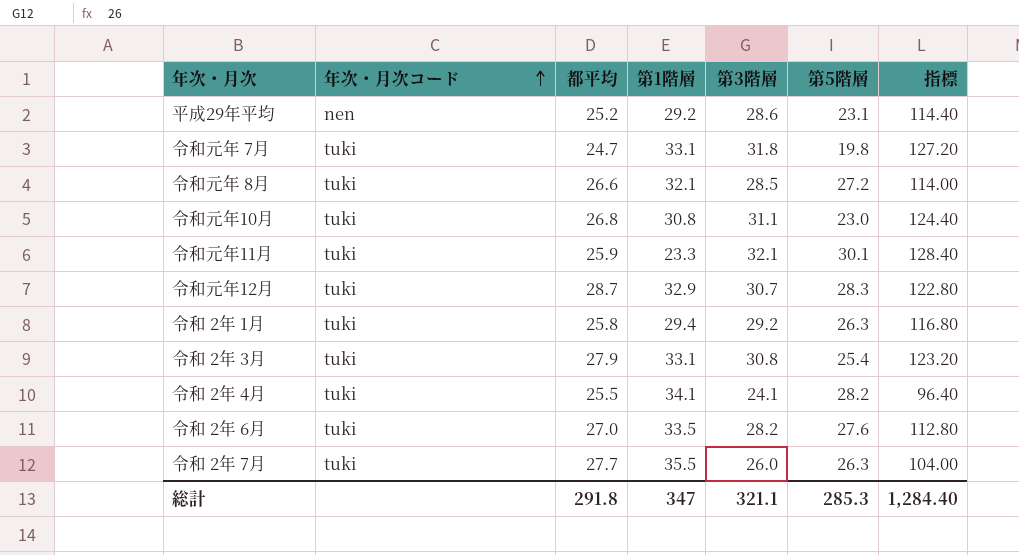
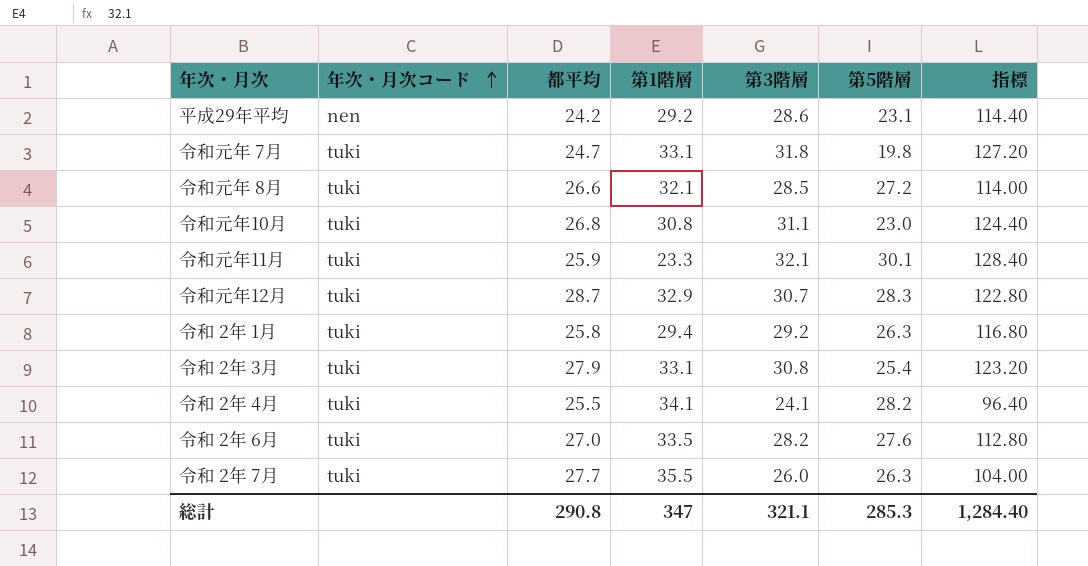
平成29年平均 | 都平均: 25.2 -> 24.2
総計 | 都平均: 291.8 -> 290.8

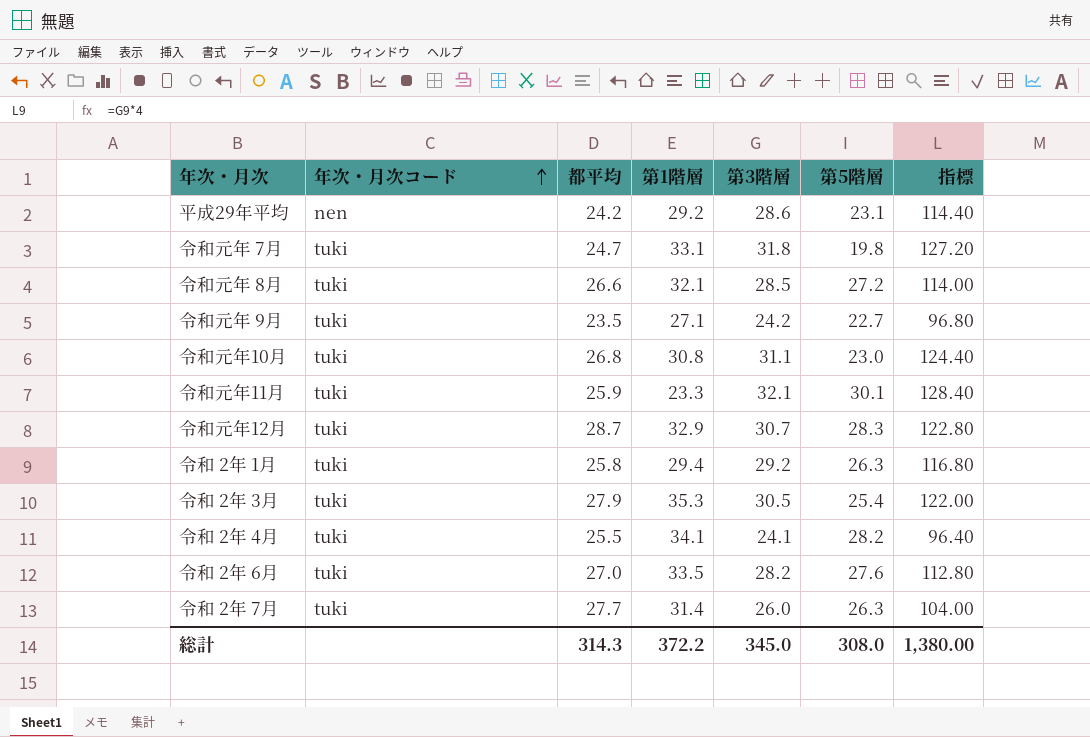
row 令和元年 9月: none -> tuki | 23.5 | 27.1 | 24.2 | 22.7 | 96.80
令和 2年 3月 | 第1階層: 33.1 -> 35.3
令和 2年 3月 | 第3階層: 30.8 -> 30.5
令和 2年 3月 | 指標: 123.20 -> 122.00
令和 2年 7月 | 第1階層: 35.5 -> 31.4
総計 | 都平均: 290.8 -> 314.3
総計 | 第1階層: 347 -> 372.2
総計 | 第3階層: 321.1 -> 345.0
総計 | 第5階層: 285.3 -> 308.0
総計 | 指標: 1,284.40 -> 1,380.00

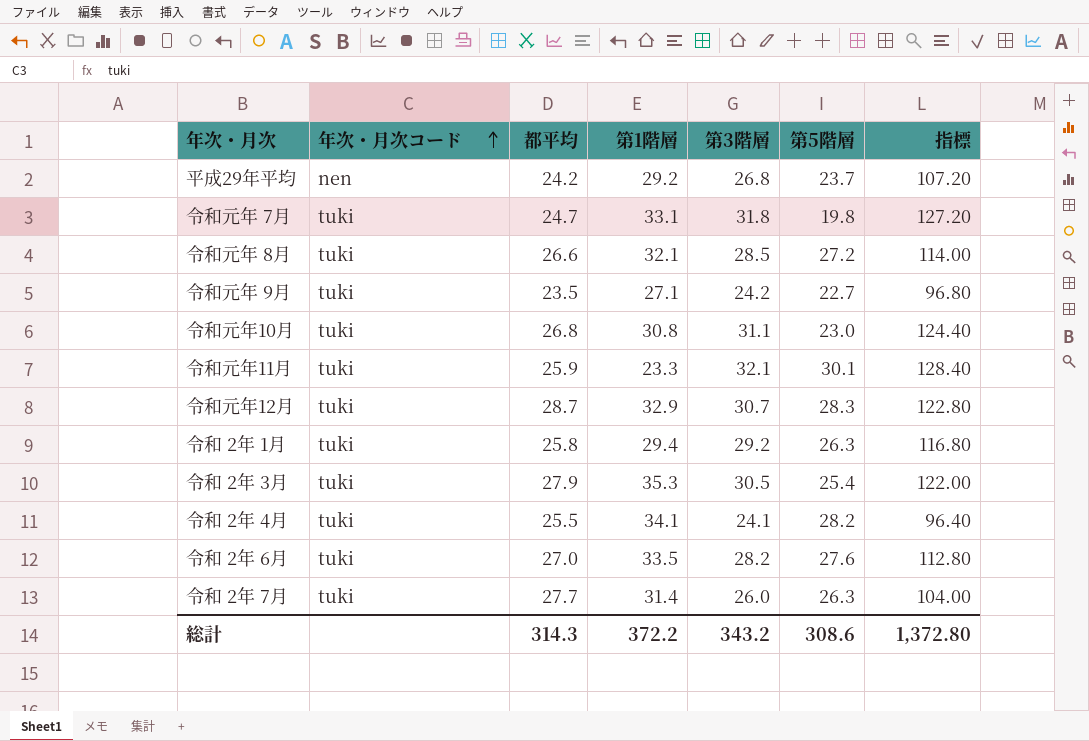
平成29年平均 | 第3階層: 28.6 -> 26.8
平成29年平均 | 第5階層: 23.1 -> 23.7
平成29年平均 | 指標: 114.40 -> 107.20
総計 | 第3階層: 345.0 -> 343.2
総計 | 第5階層: 308.0 -> 308.6
総計 | 指標: 1,380.00 -> 1,372.80

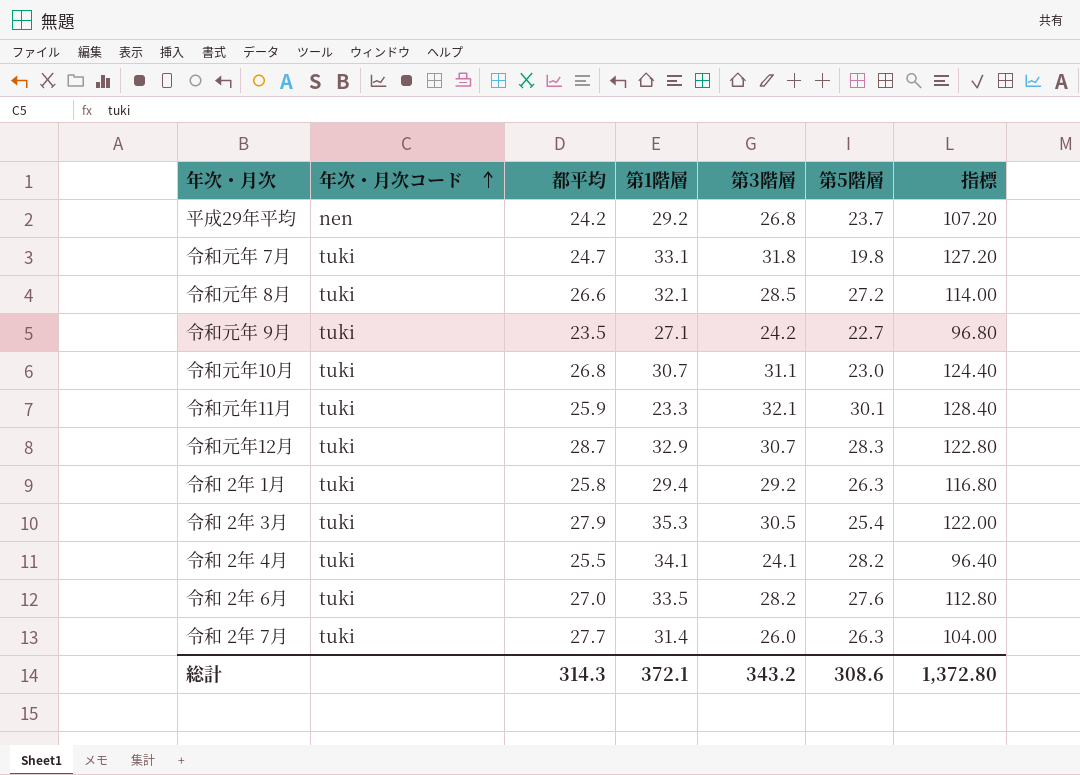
令和元年10月 | 第1階層: 30.8 -> 30.7
総計 | 第1階層: 372.2 -> 372.1

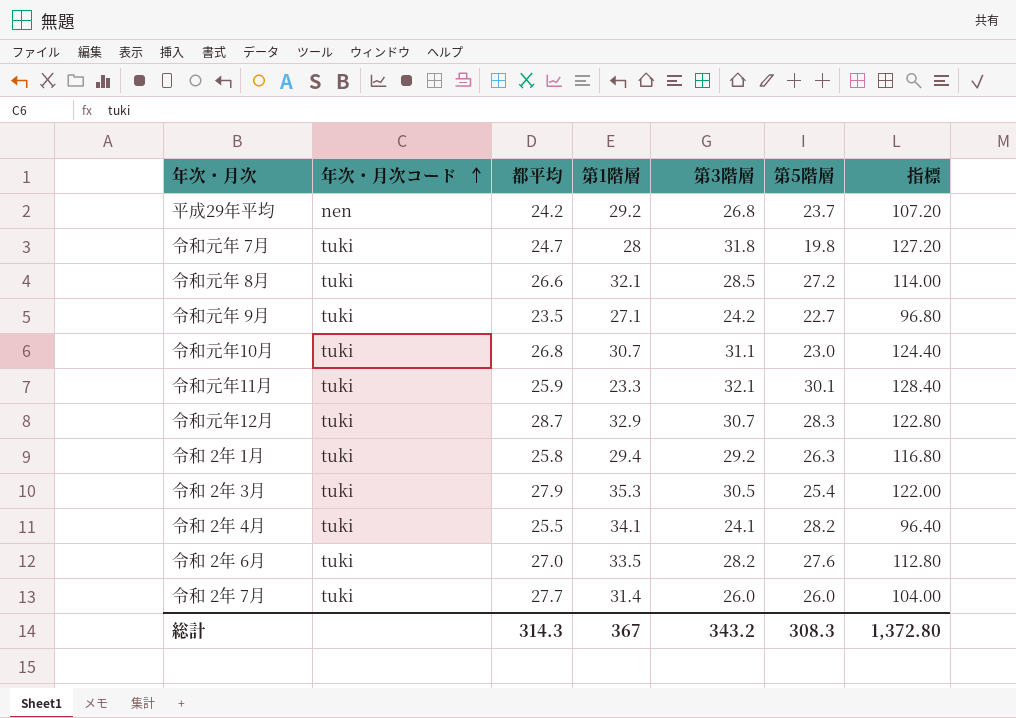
令和元年 7月 | 第1階層: 33.1 -> 28
令和 2年 7月 | 第5階層: 26.3 -> 26.0
総計 | 第1階層: 372.1 -> 367
総計 | 第5階層: 308.6 -> 308.3

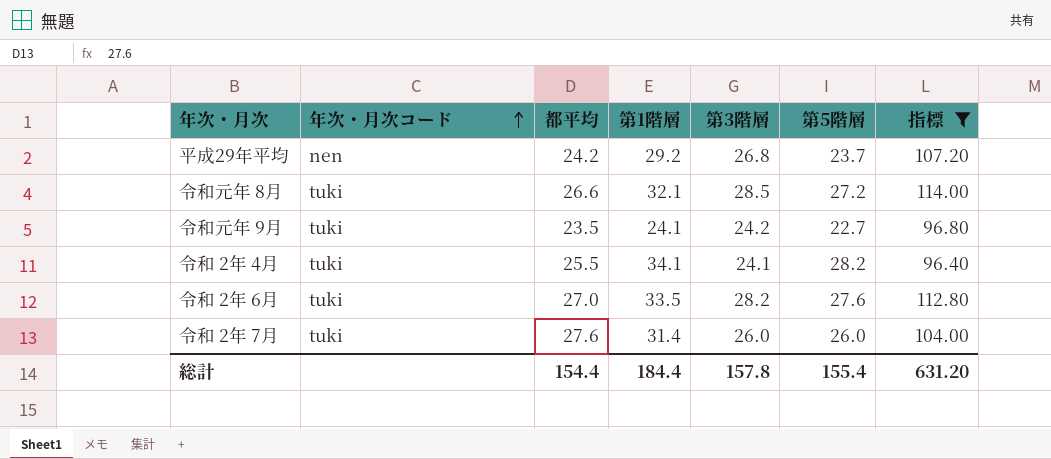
filter: none -> 指標 <= 114.00
令和元年 9月 | 第1階層: 27.1 -> 24.1
令和 2年 7月 | 都平均: 27.7 -> 27.6
総計 | 都平均: 314.3 -> 154.4
総計 | 第1階層: 367 -> 184.4
総計 | 第3階層: 343.2 -> 157.8
総計 | 第5階層: 308.3 -> 155.4
総計 | 指標: 1,372.80 -> 631.20

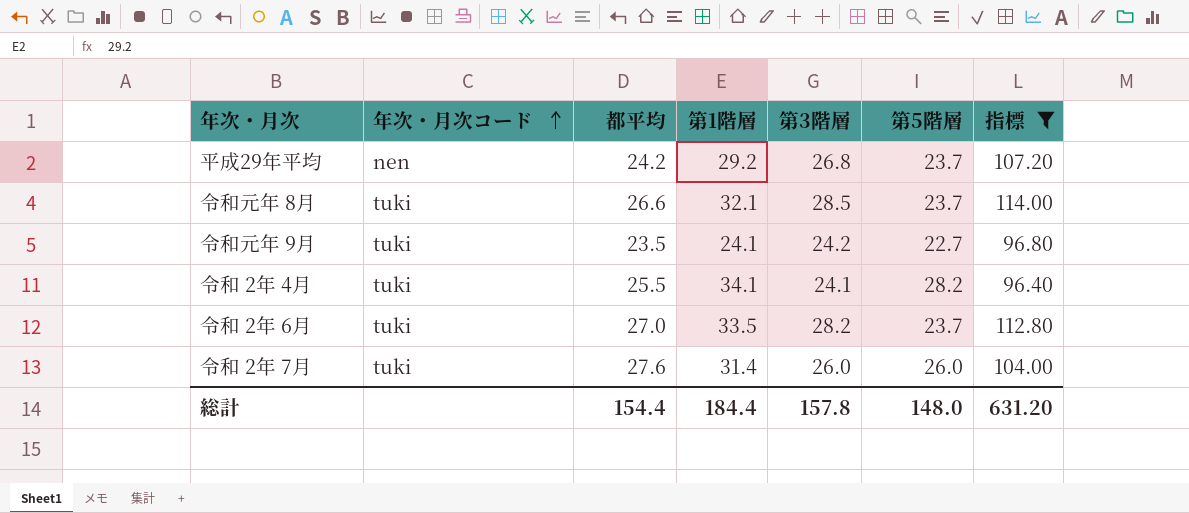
令和元年 8月 | 第5階層: 27.2 -> 23.7
令和 2年 6月 | 第5階層: 27.6 -> 23.7
総計 | 第5階層: 155.4 -> 148.0

